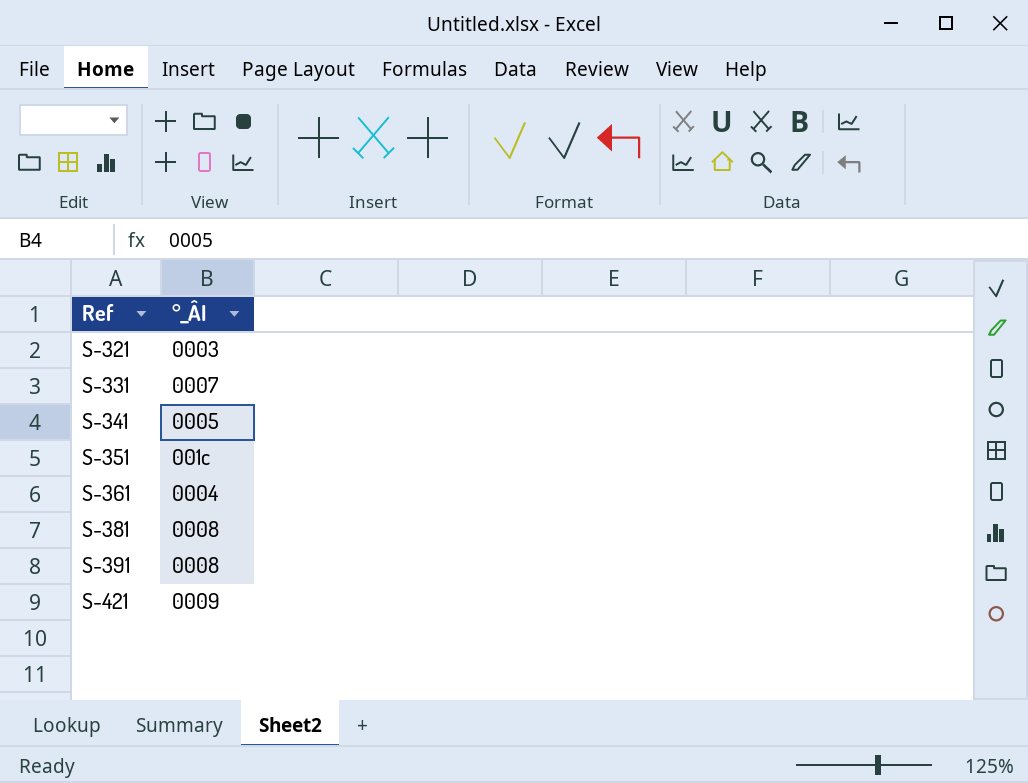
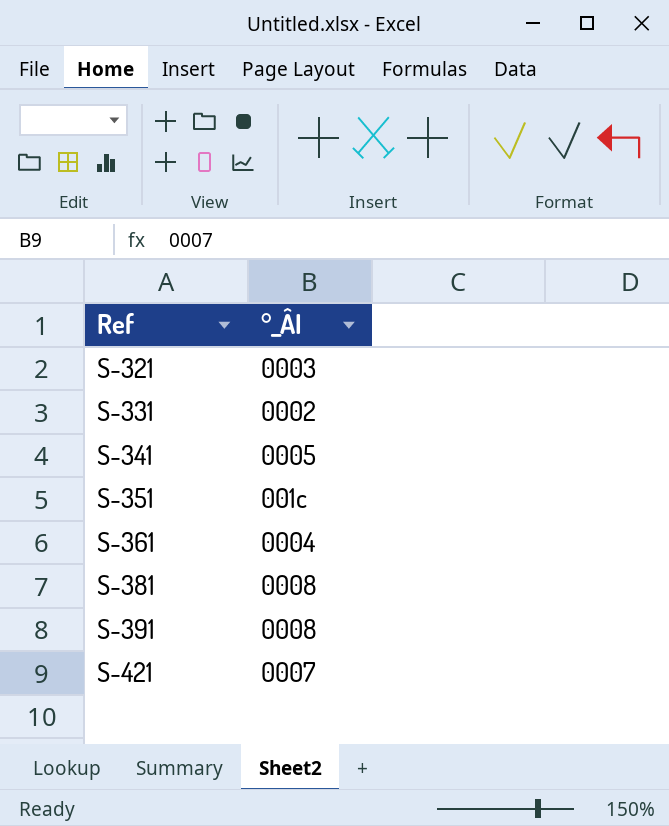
S-331 | °_ÂI: 0007 -> 0002
S-421 | °_ÂI: 0009 -> 0007

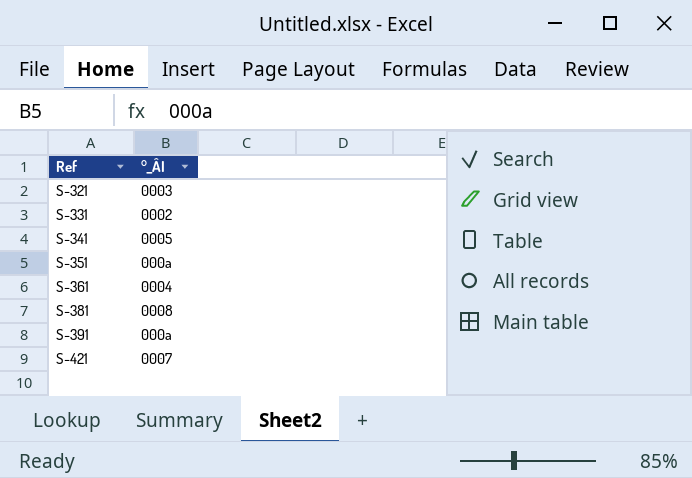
S-351 | °_ÂI: 001c -> 000a
S-391 | °_ÂI: 0008 -> 000a

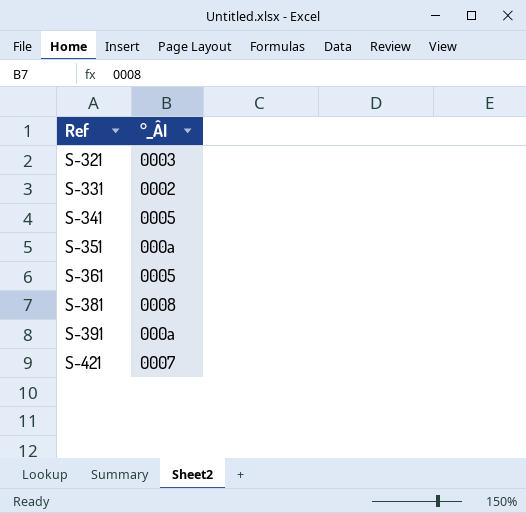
S-361 | °_ÂI: 0004 -> 0005

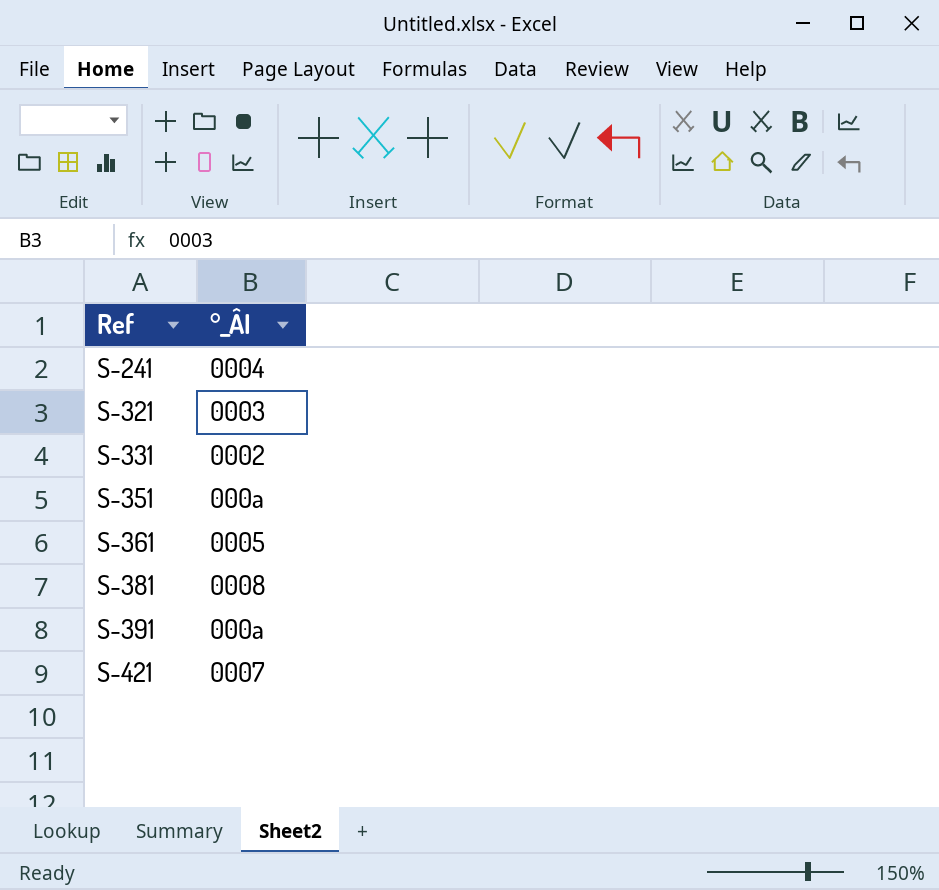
row S-341: 0005 -> none
row S-241: none -> 0004

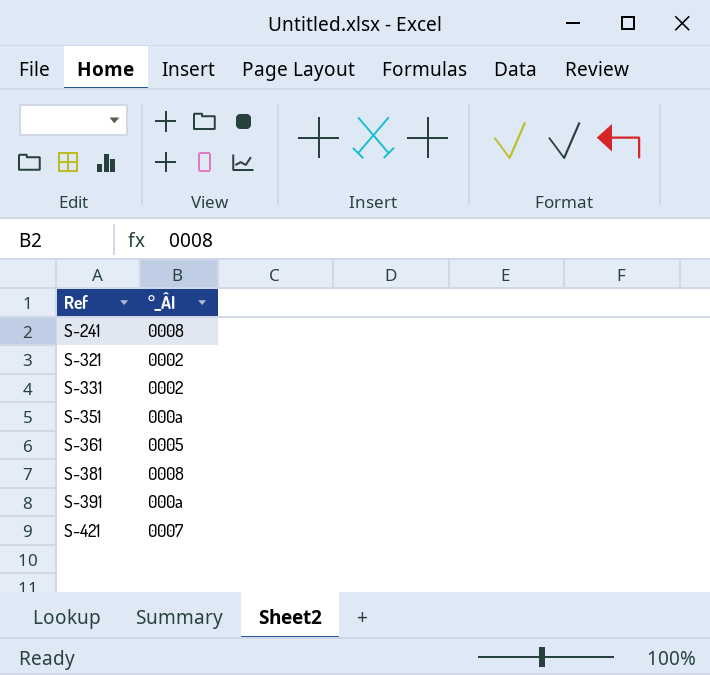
S-241 | °_ÂI: 0004 -> 0008
S-321 | °_ÂI: 0003 -> 0002

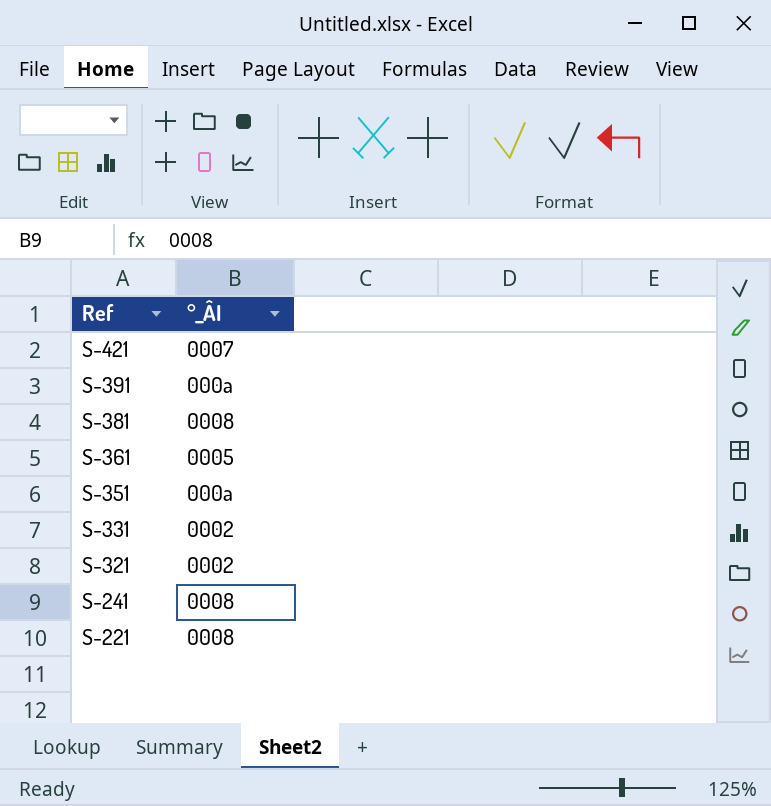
row order: Ref ascending -> Ref descending
row S-221: none -> 0008

